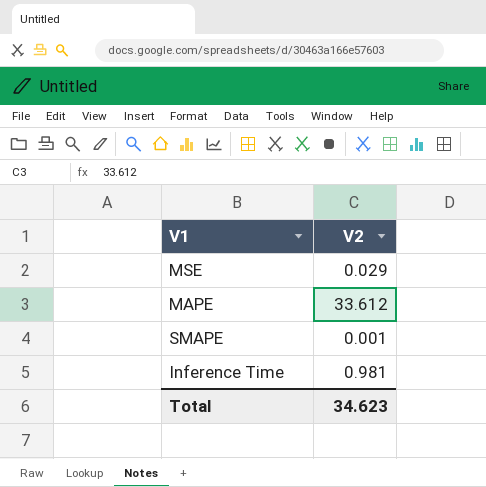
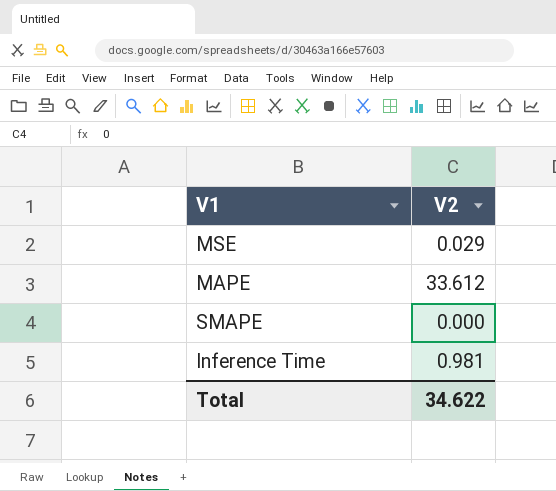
SMAPE | V2: 0.001 -> 0.000
Total | V2: 34.623 -> 34.622

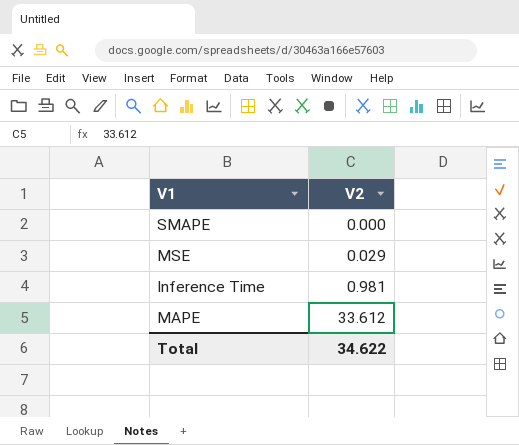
row order: none -> V2 ascending

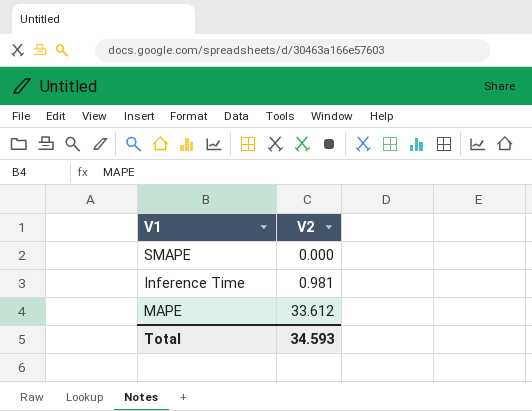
row MSE: 0.029 -> none
Total | V2: 34.622 -> 34.593

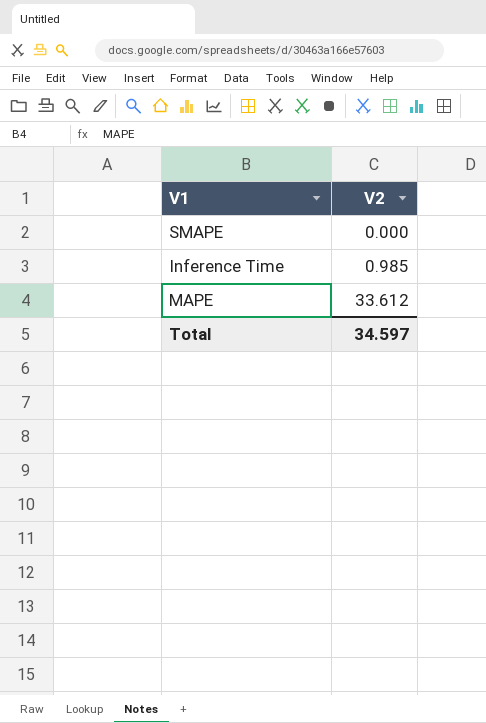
Inference Time | V2: 0.981 -> 0.985
Total | V2: 34.593 -> 34.597

